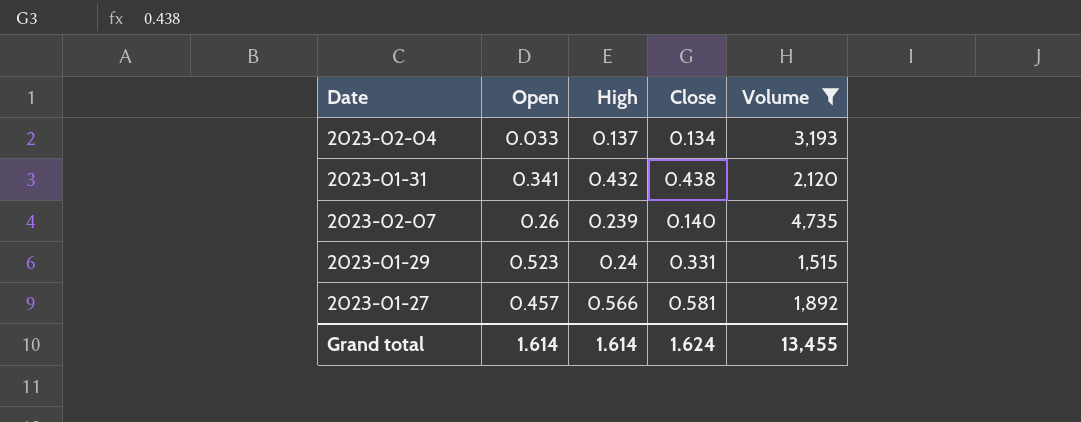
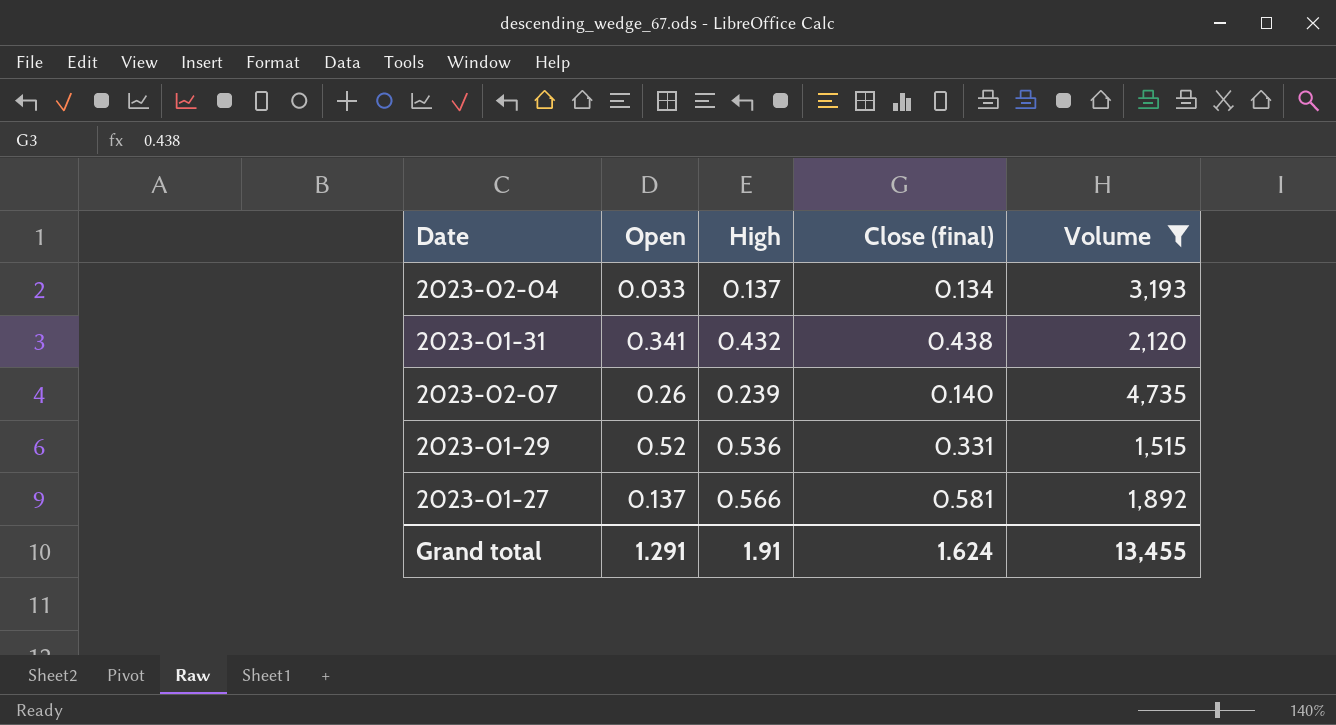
column name: Close -> Close (final)
2023-01-29 | Open: 0.523 -> 0.52
2023-01-29 | High: 0.24 -> 0.536
2023-01-27 | Open: 0.457 -> 0.137
Grand total | Open: 1.614 -> 1.291
Grand total | High: 1.614 -> 1.91

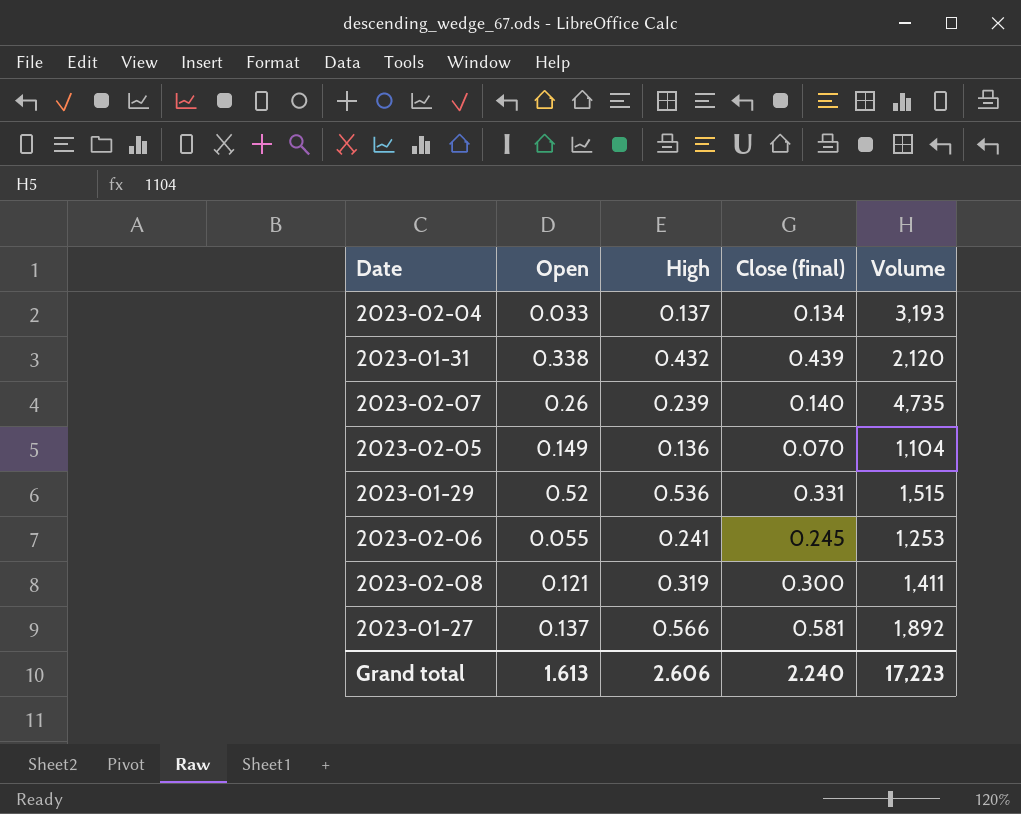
filter: Volume >= 1,515 -> none
2023-01-31 | Open: 0.341 -> 0.338
2023-01-31 | Close (final): 0.438 -> 0.439
Grand total | Open: 1.291 -> 1.613
Grand total | High: 1.91 -> 2.606
Grand total | Close (final): 1.624 -> 2.240
Grand total | Volume: 13,455 -> 17,223

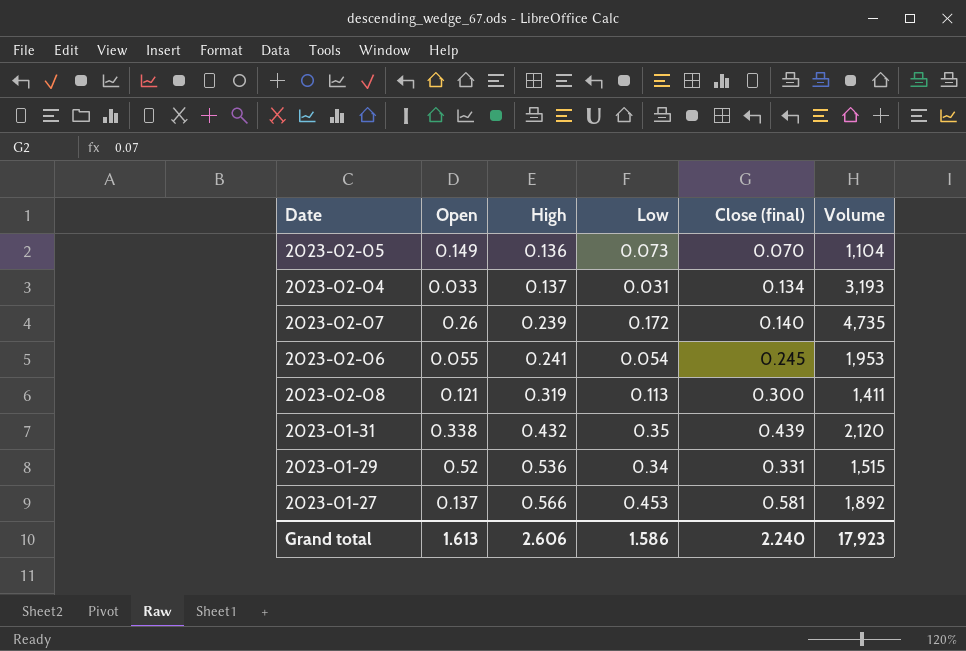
row order: none -> High ascending
column Low | position: none -> 4
2023-02-06 | Volume: 1,253 -> 1,953
Grand total | Volume: 17,223 -> 17,923

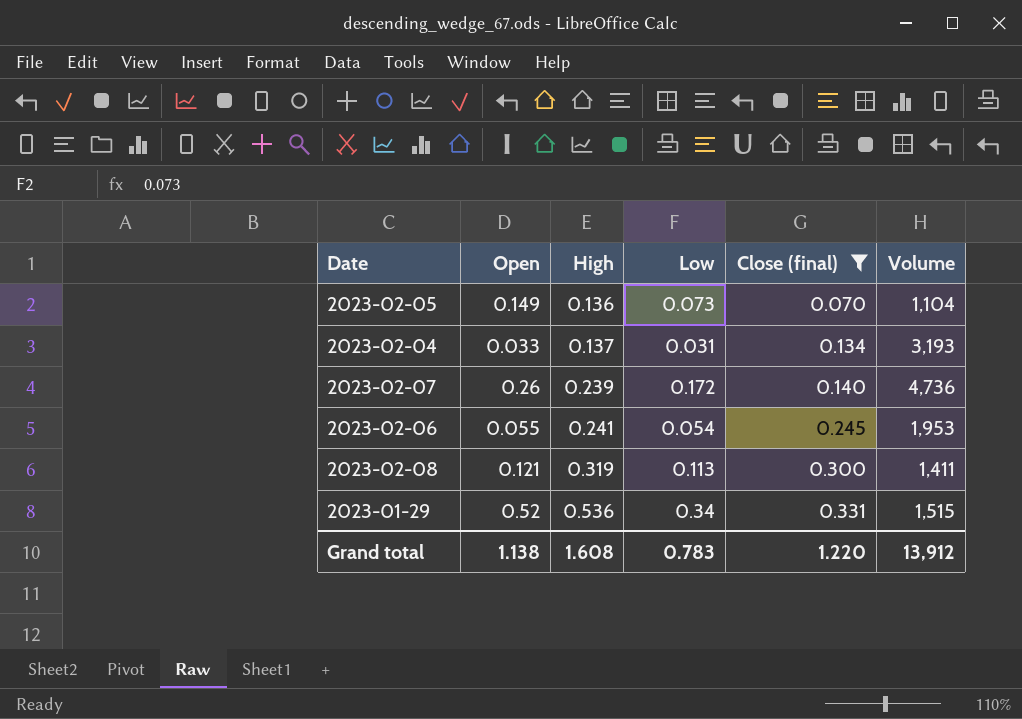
filter: none -> Close (final) <= 0.331
2023-02-07 | Volume: 4,735 -> 4,736
Grand total | Open: 1.613 -> 1.138
Grand total | High: 2.606 -> 1.608
Grand total | Low: 1.586 -> 0.783
Grand total | Close (final): 2.240 -> 1.220
Grand total | Volume: 17,923 -> 13,912

